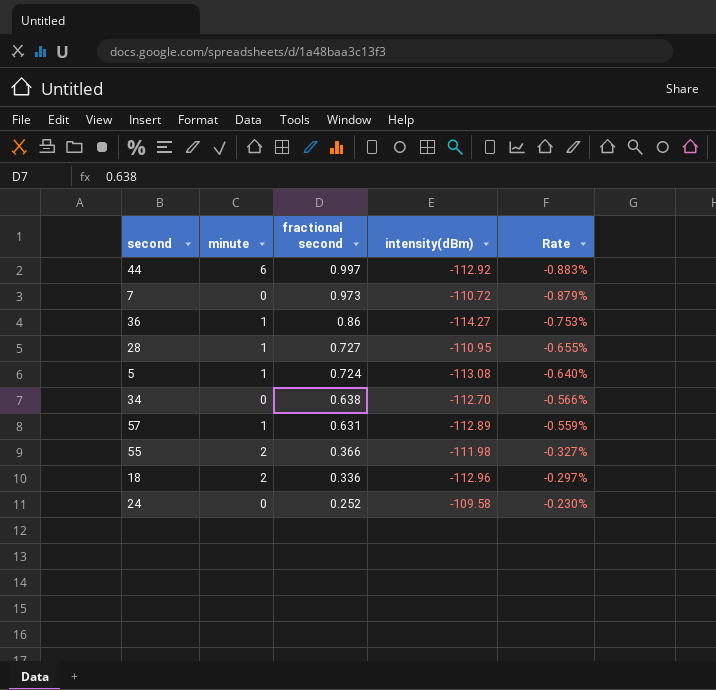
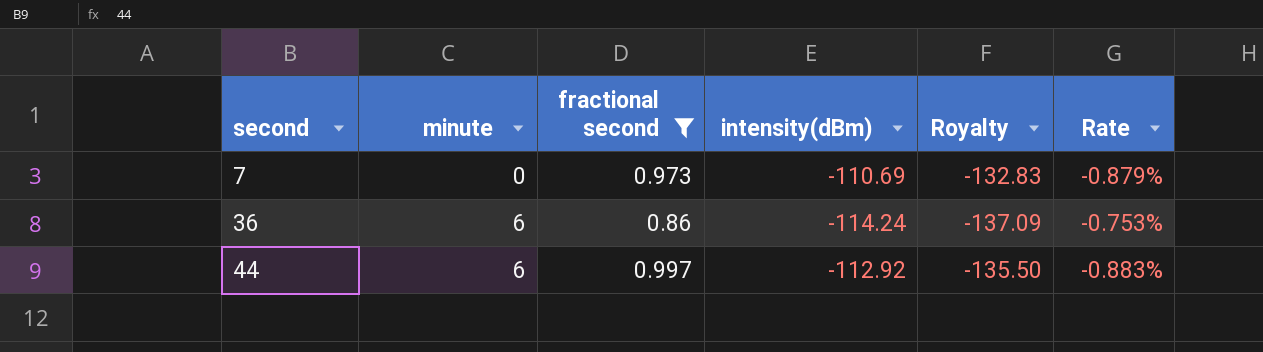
filter: none -> fractional second >= 0.86
row order: fractional second descending -> second ascending
column Royalty | formula: none -> [intensity(dBm)] * 1.2
7 | intensity(dBm): -110.72 -> -110.69
36 | minute: 1 -> 6
36 | intensity(dBm): -114.27 -> -114.24

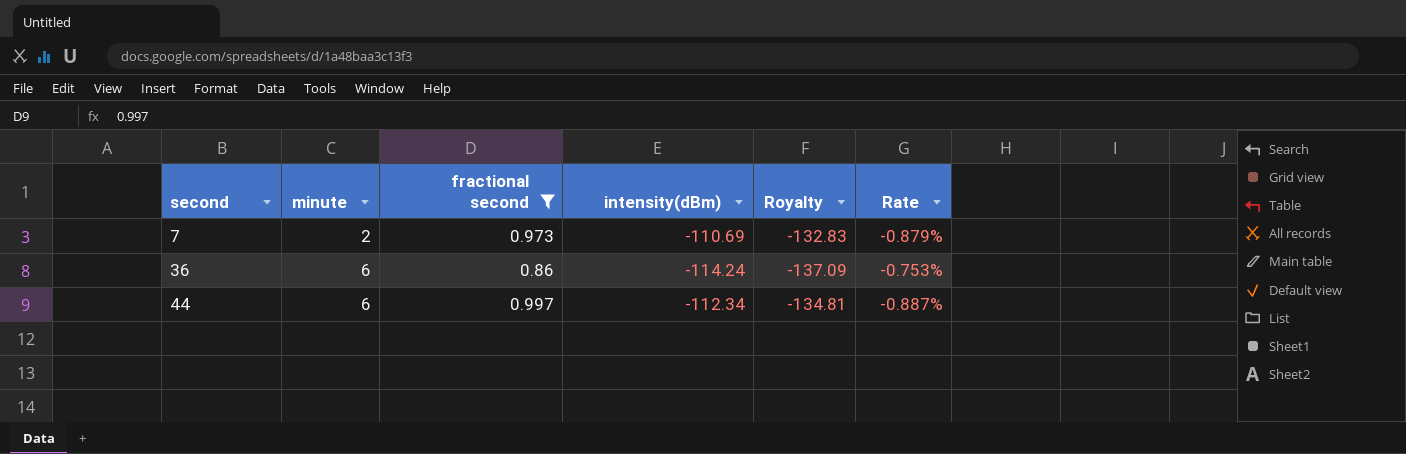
7 | minute: 0 -> 2
44 | intensity(dBm): -112.92 -> -112.34
44 | Royalty: -135.50 -> -134.81
44 | Rate: -0.883% -> -0.887%

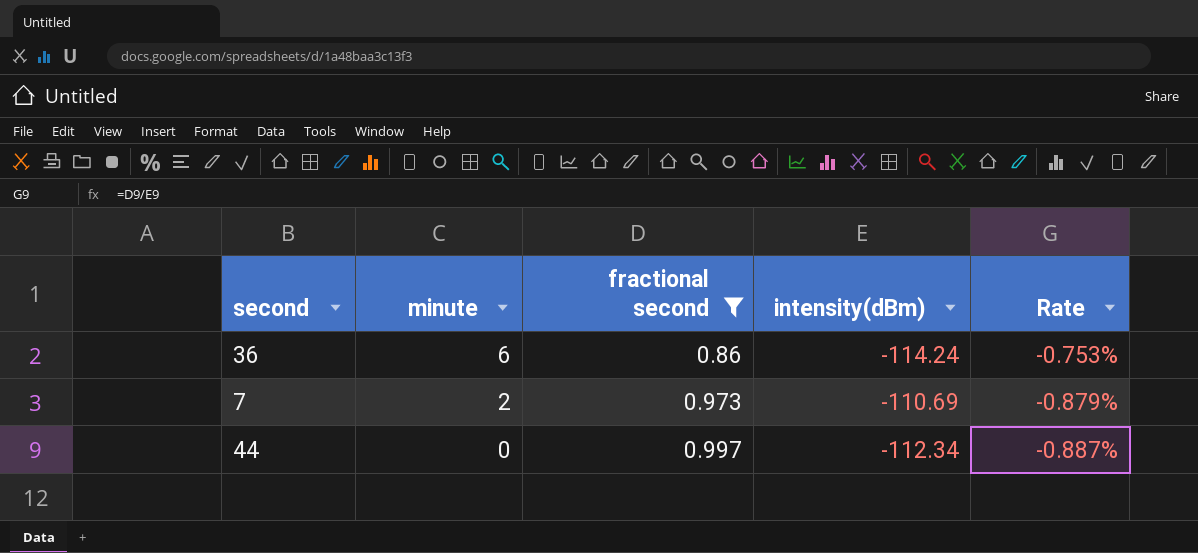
row order: second ascending -> minute descending
column Royalty | formula: [intensity(dBm)] * 1.2 -> none
44 | minute: 6 -> 0

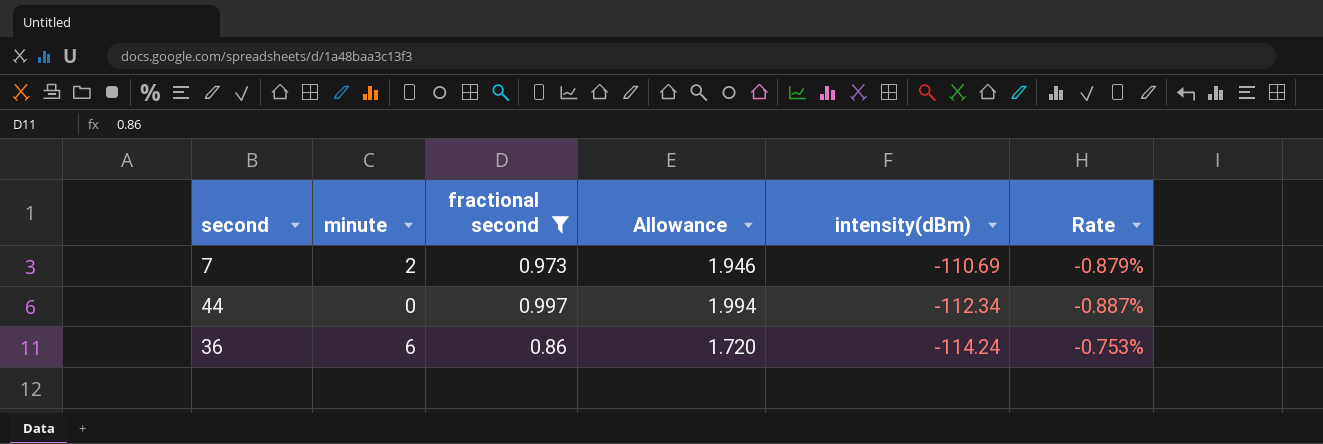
row order: minute descending -> intensity(dBm) descending
column Allowance | formula: none -> [fractional second] * 2

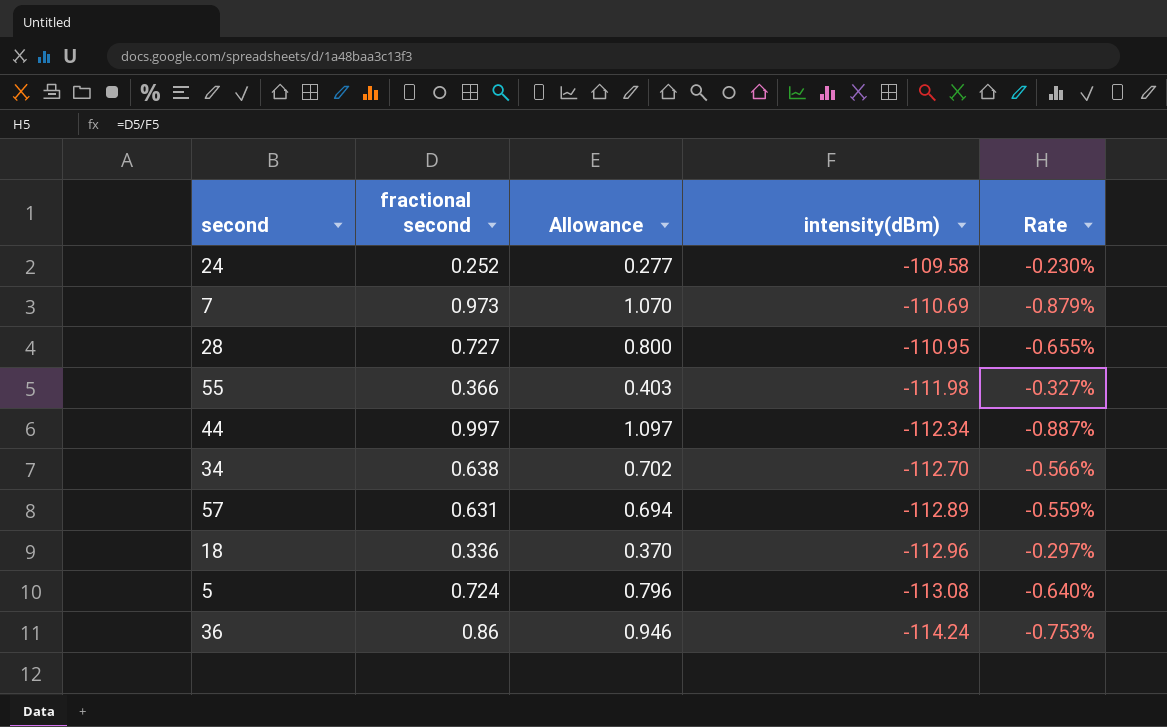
filter: fractional second >= 0.86 -> none
column minute | position: 2 -> none
column Allowance | formula: [fractional second] * 2 -> [fractional second] * 1.1

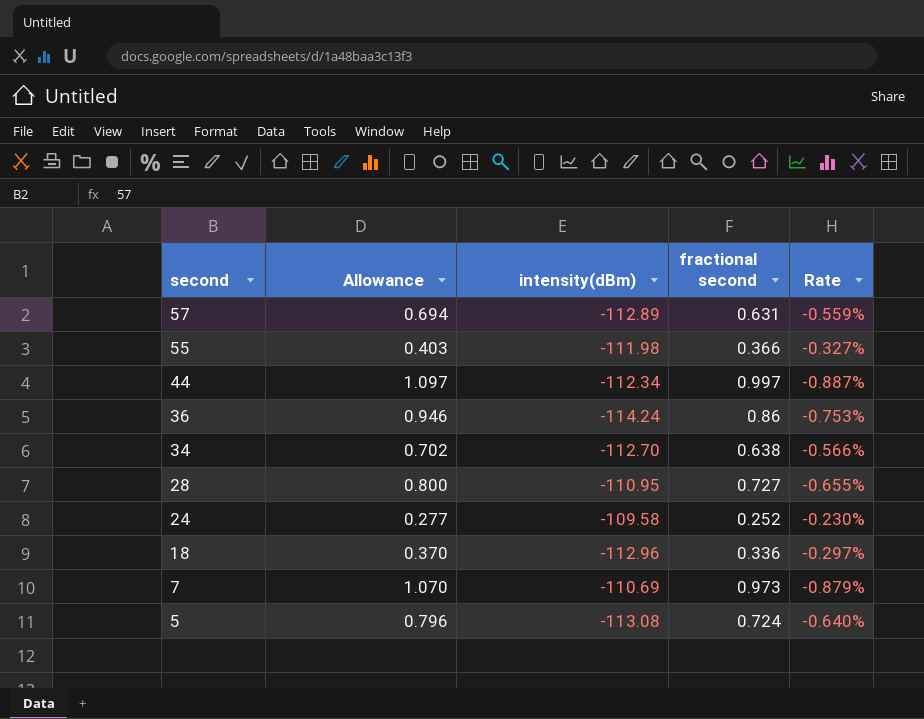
row order: intensity(dBm) descending -> second descending
column fractional second | position: 2 -> 4

